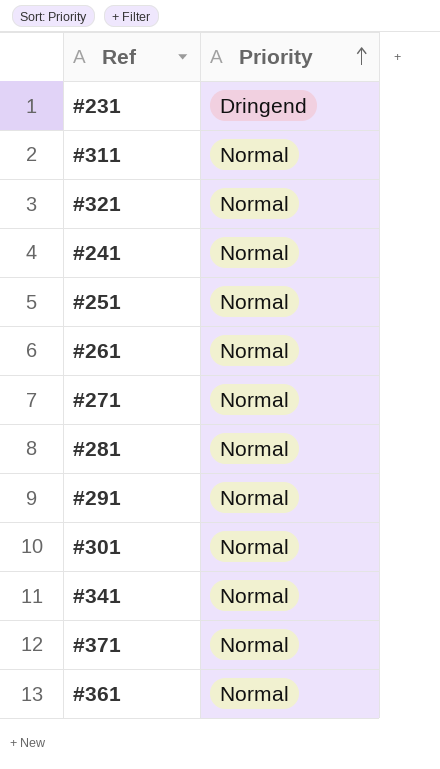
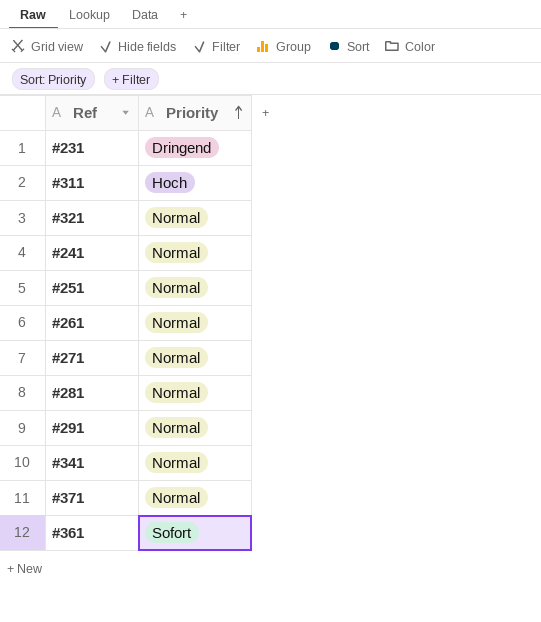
row #301: Normal -> none
#311 | Priority: Normal -> Hoch
#361 | Priority: Normal -> Sofort

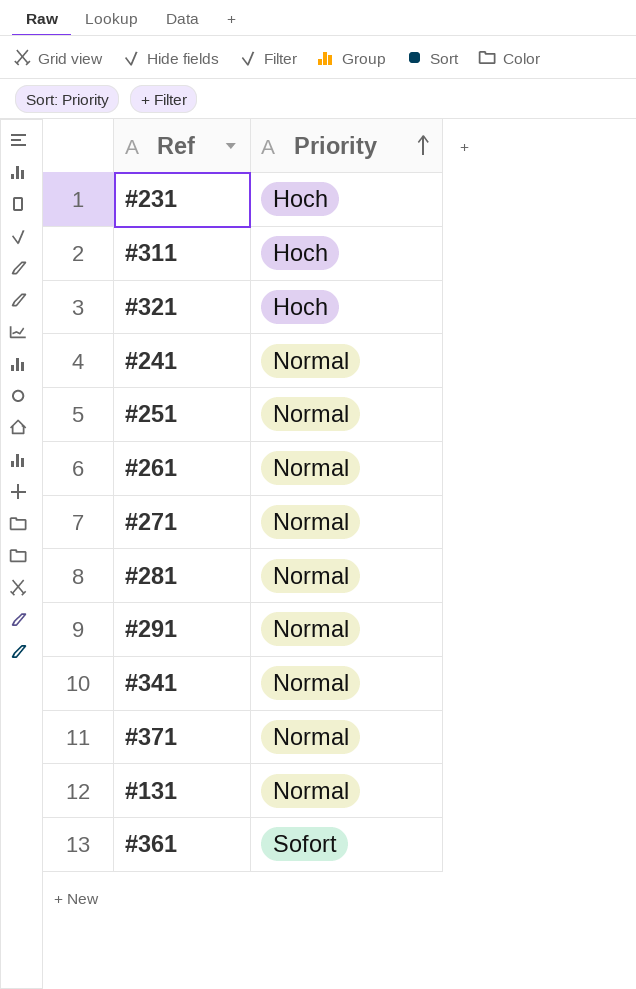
#231 | Priority: Dringend -> Hoch
#321 | Priority: Normal -> Hoch
row #131: none -> Normal

